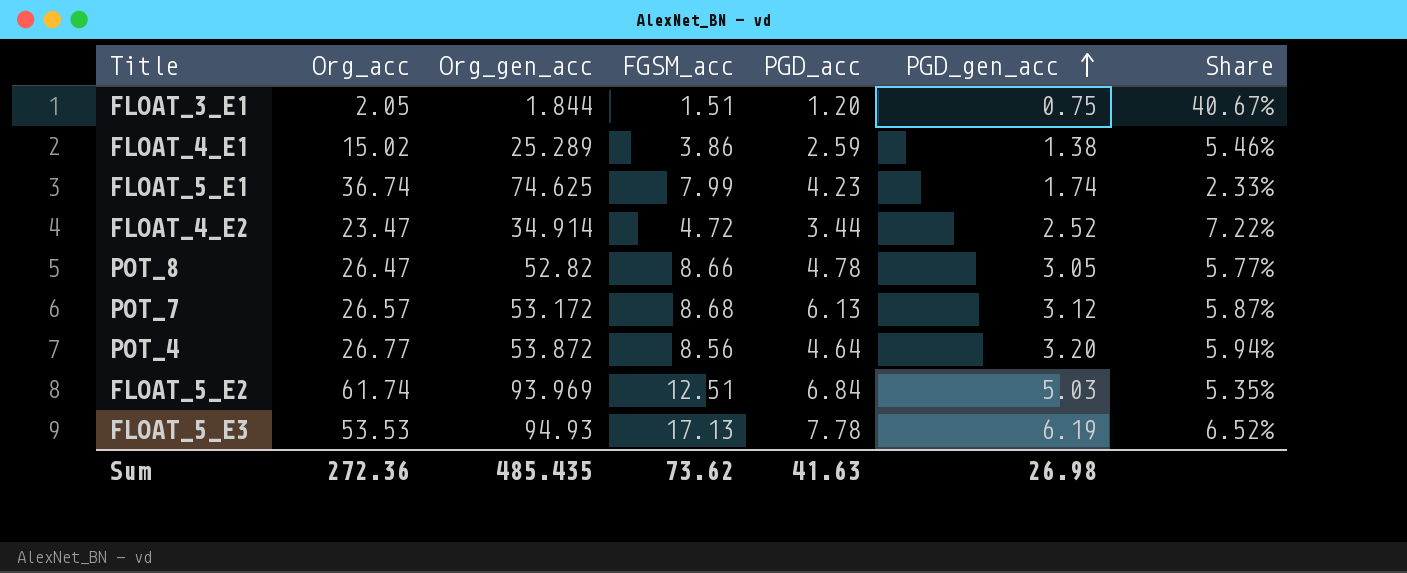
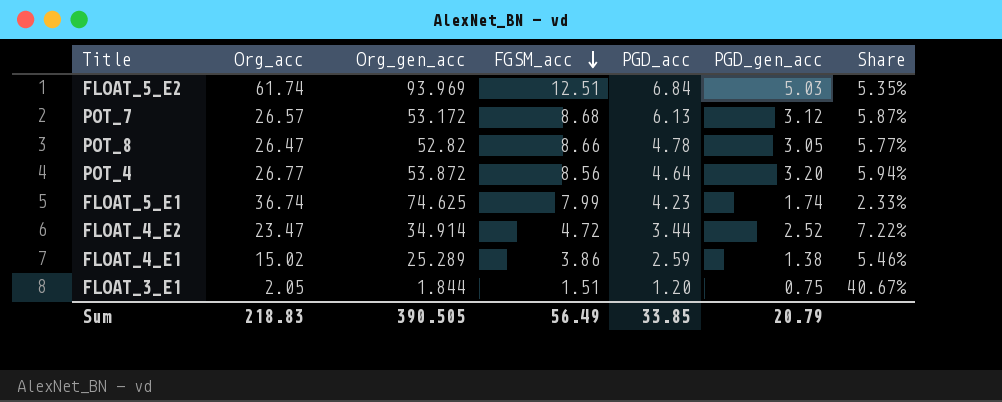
row order: PGD_gen_acc ascending -> FGSM_acc descending
row FLOAT_5_E3: 53.53 | 94.93 | 17.13 | 7.78 | 6.19 | 6.52% -> none
Sum | Org_acc: 272.36 -> 218.83
Sum | Org_gen_acc: 485.435 -> 390.505
Sum | FGSM_acc: 73.62 -> 56.49
Sum | PGD_acc: 41.63 -> 33.85
Sum | PGD_gen_acc: 26.98 -> 20.79

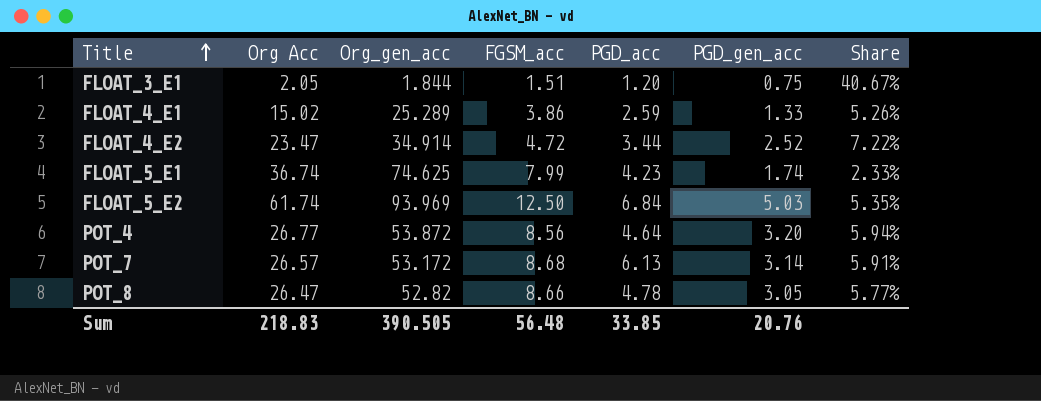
row order: FGSM_acc descending -> Title ascending
column name: Org_acc -> Org Acc
FLOAT_4_E1 | PGD_gen_acc: 1.38 -> 1.33
FLOAT_4_E1 | Share: 5.46% -> 5.26%
FLOAT_5_E2 | FGSM_acc: 12.51 -> 12.50
POT_7 | PGD_gen_acc: 3.12 -> 3.14
POT_7 | Share: 5.87% -> 5.91%
Sum | FGSM_acc: 56.49 -> 56.48
Sum | PGD_gen_acc: 20.79 -> 20.76

